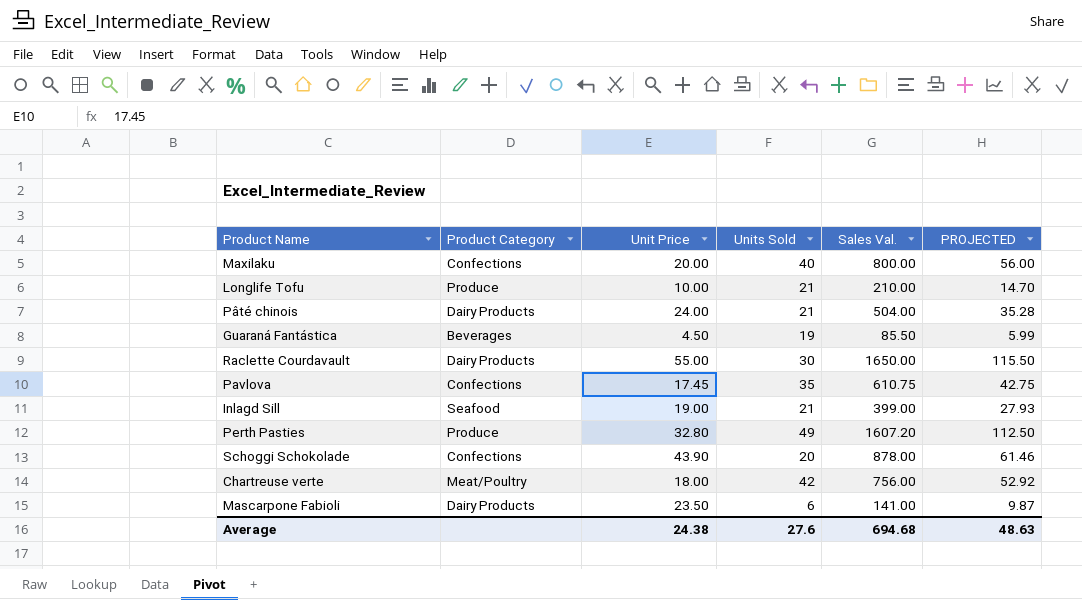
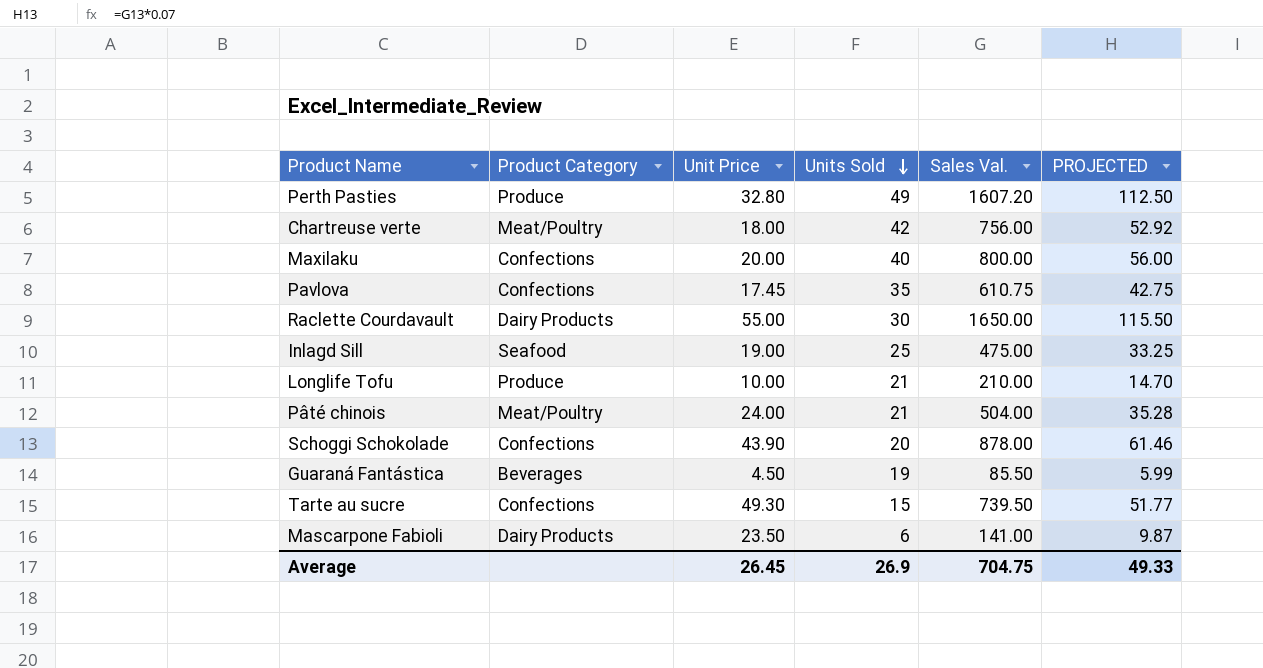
row order: none -> Units Sold descending
Inlagd Sill | Units Sold: 21 -> 25
Inlagd Sill | Sales Val.: 399.00 -> 475.00
Inlagd Sill | PROJECTED: 27.93 -> 33.25
Pâté chinois | Product Category: Dairy Products -> Meat/Poultry
row Tarte au sucre: none -> Confections | 49.30 | 15 | 739.50 | 51.77
Average | Unit Price: 24.38 -> 26.45
Average | Units Sold: 27.6 -> 26.9
Average | Sales Val.: 694.68 -> 704.75
Average | PROJECTED: 48.63 -> 49.33

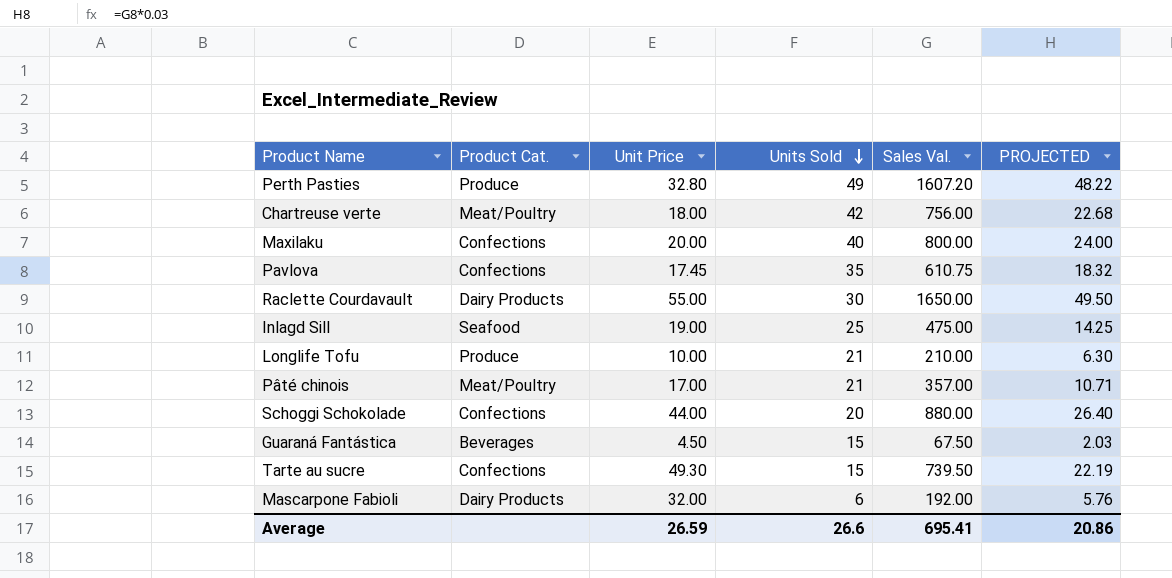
column name: Product Category -> Product Cat.
column PROJECTED | formula: [Sales Val.] * 0.07 -> [Sales Val.] * 0.03
Pâté chinois | Unit Price: 24.00 -> 17.00
Pâté chinois | Sales Val.: 504.00 -> 357.00
Schoggi Schokolade | Unit Price: 43.90 -> 44.00
Schoggi Schokolade | Sales Val.: 878.00 -> 880.00
Guaraná Fantástica | Units Sold: 19 -> 15
Guaraná Fantástica | Sales Val.: 85.50 -> 67.50
Mascarpone Fabioli | Unit Price: 23.50 -> 32.00
Mascarpone Fabioli | Sales Val.: 141.00 -> 192.00
Average | Unit Price: 26.45 -> 26.59
Average | Units Sold: 26.9 -> 26.6
Average | Sales Val.: 704.75 -> 695.41
Average | PROJECTED: 49.33 -> 20.86

